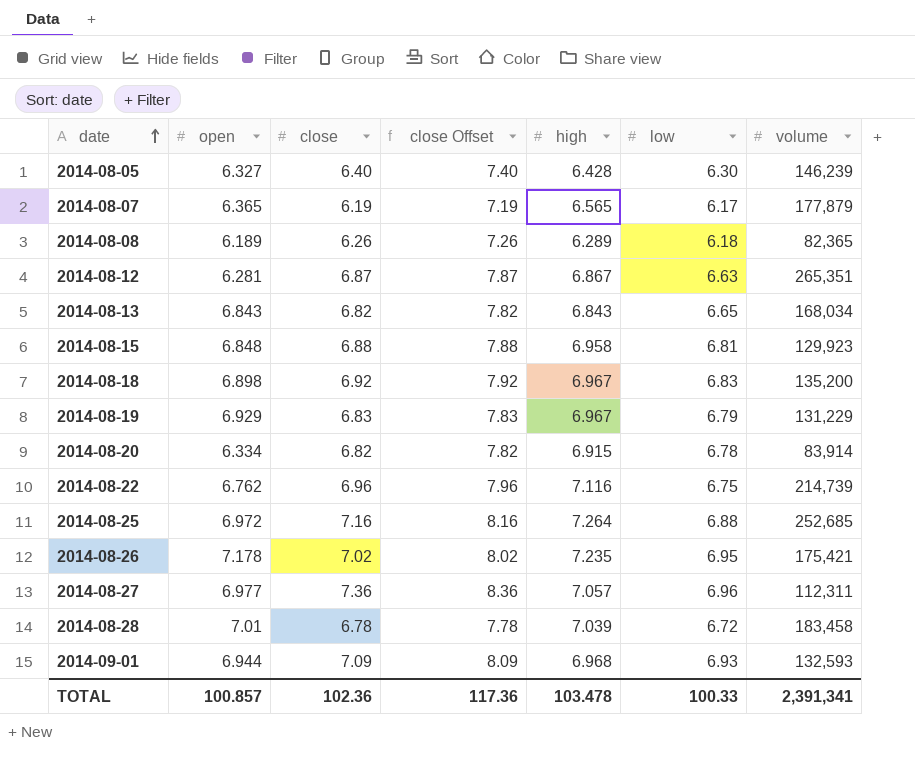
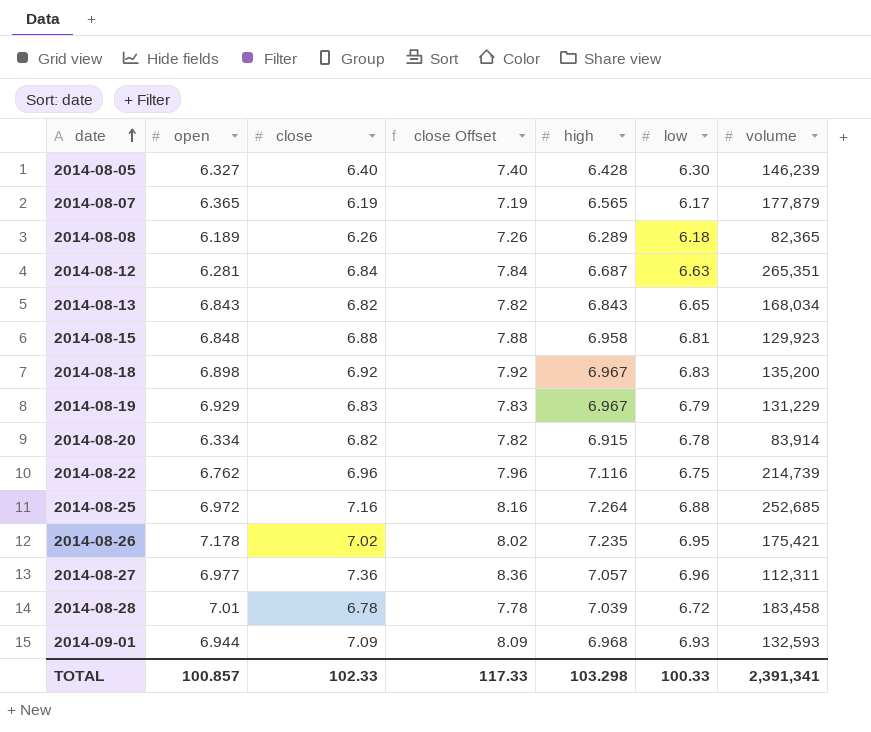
2014-08-12 | close: 6.87 -> 6.84
2014-08-12 | close Offset: 7.87 -> 7.84
2014-08-12 | high: 6.867 -> 6.687
TOTAL | close: 102.36 -> 102.33
TOTAL | close Offset: 117.36 -> 117.33
TOTAL | high: 103.478 -> 103.298

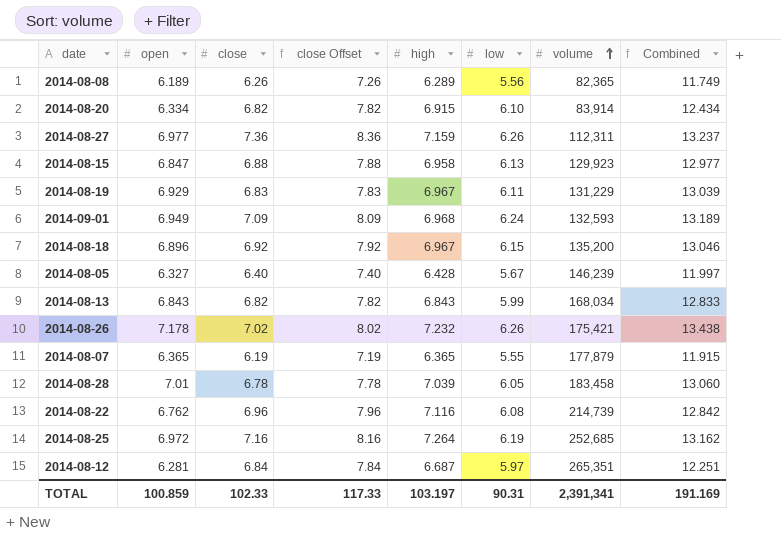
row order: date ascending -> volume ascending
column Combined | formula: none -> [open] + [low]
2014-08-08 | low: 6.18 -> 5.56
2014-08-20 | low: 6.78 -> 6.10
2014-08-27 | high: 7.057 -> 7.159
2014-08-27 | low: 6.96 -> 6.26
2014-08-15 | open: 6.848 -> 6.847
2014-08-15 | low: 6.81 -> 6.13
2014-08-19 | low: 6.79 -> 6.11
2014-09-01 | open: 6.944 -> 6.949
2014-09-01 | low: 6.93 -> 6.24
2014-08-18 | open: 6.898 -> 6.896
2014-08-18 | low: 6.83 -> 6.15
2014-08-05 | low: 6.30 -> 5.67
2014-08-13 | low: 6.65 -> 5.99
2014-08-26 | high: 7.235 -> 7.232
2014-08-26 | low: 6.95 -> 6.26
2014-08-07 | high: 6.565 -> 6.365
2014-08-07 | low: 6.17 -> 5.55
2014-08-28 | low: 6.72 -> 6.05
2014-08-22 | low: 6.75 -> 6.08
2014-08-25 | low: 6.88 -> 6.19
2014-08-12 | low: 6.63 -> 5.97
TOTAL | open: 100.857 -> 100.859
TOTAL | high: 103.298 -> 103.197
TOTAL | low: 100.33 -> 90.31

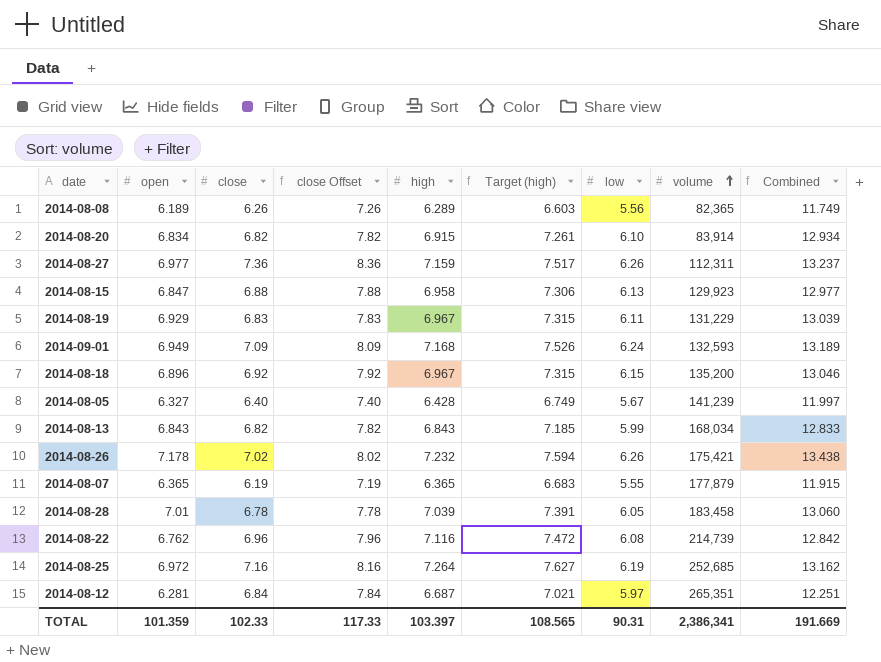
column Target (high) | formula: none -> [high] * 1.05
2014-08-20 | open: 6.334 -> 6.834
2014-08-20 | Combined: 12.434 -> 12.934
2014-09-01 | high: 6.968 -> 7.168
2014-08-05 | volume: 146,239 -> 141,239
TOTAL | open: 100.859 -> 101.359
TOTAL | high: 103.197 -> 103.397
TOTAL | volume: 2,391,341 -> 2,386,341
TOTAL | Combined: 191.169 -> 191.669

